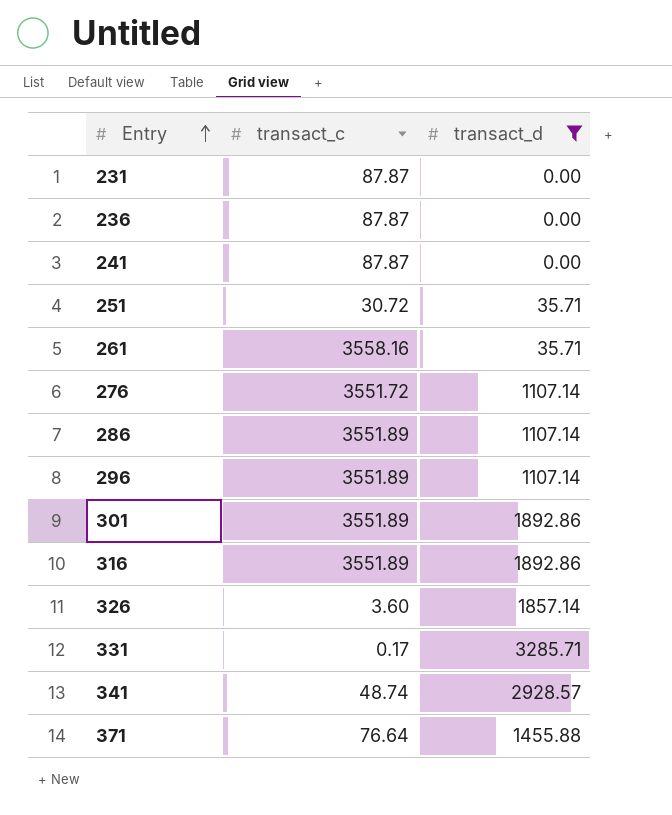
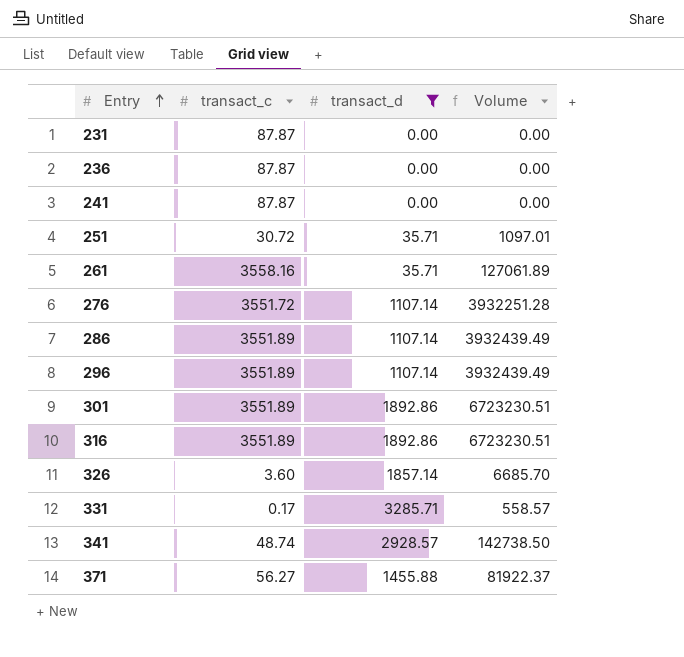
column Volume | formula: none -> [transact_c] * [transact_d]
371 | transact_c: 76.64 -> 56.27

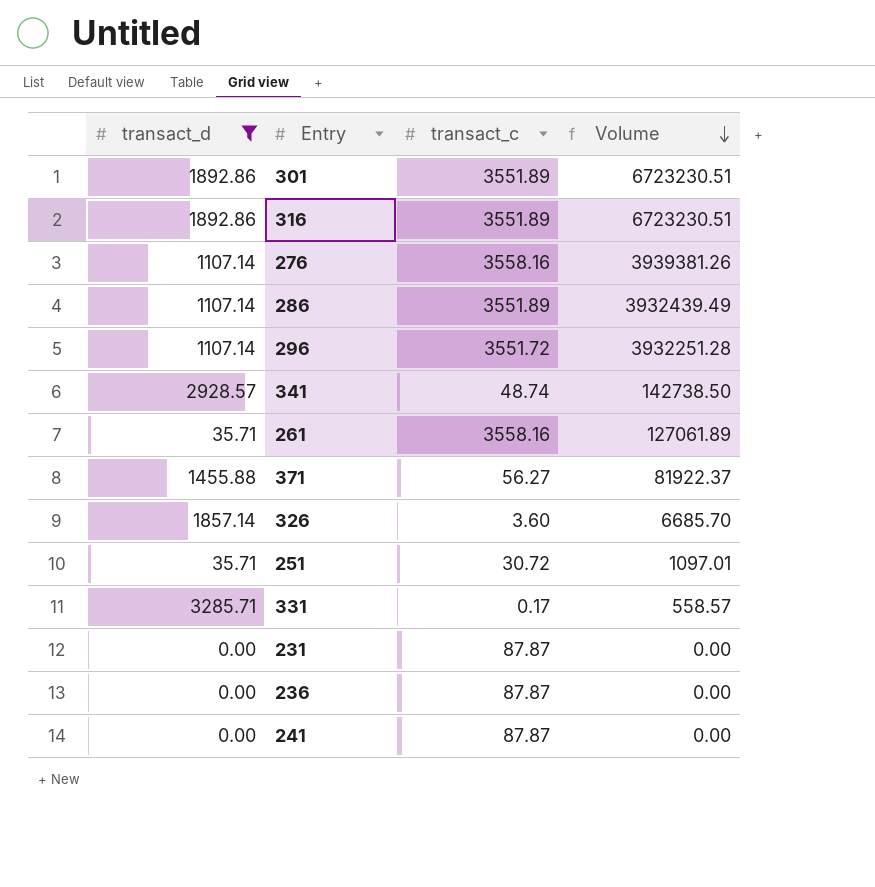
row order: Entry ascending -> Volume descending
column transact_d | position: 3 -> 1
276 | transact_c: 3551.72 -> 3558.16
276 | Volume: 3932251.28 -> 3939381.26
296 | transact_c: 3551.89 -> 3551.72
296 | Volume: 3932439.49 -> 3932251.28

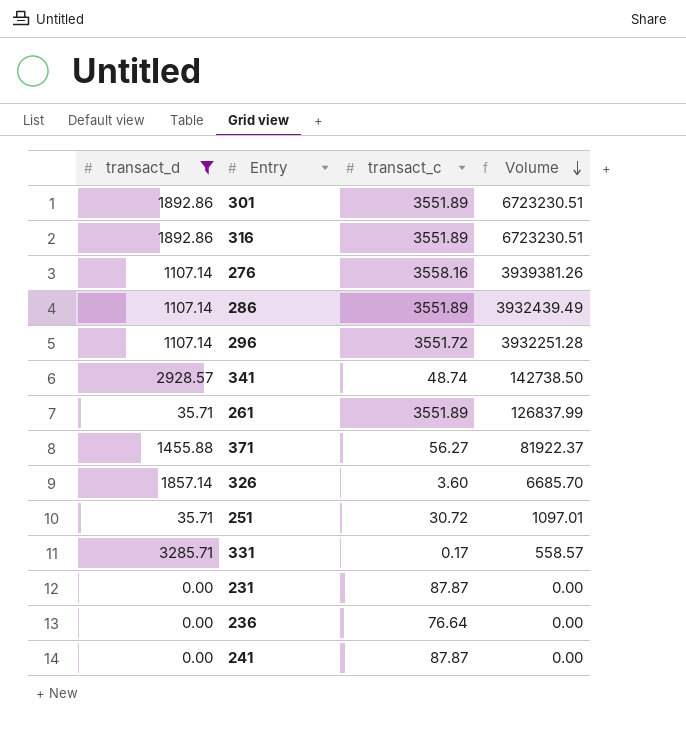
261 | transact_c: 3558.16 -> 3551.89
261 | Volume: 127061.89 -> 126837.99
236 | transact_c: 87.87 -> 76.64

